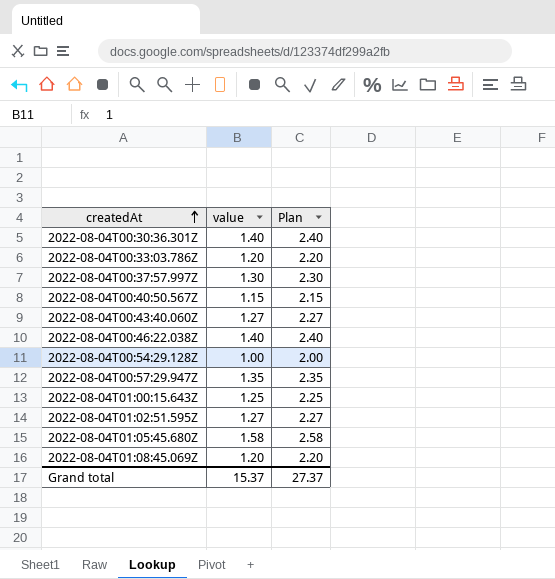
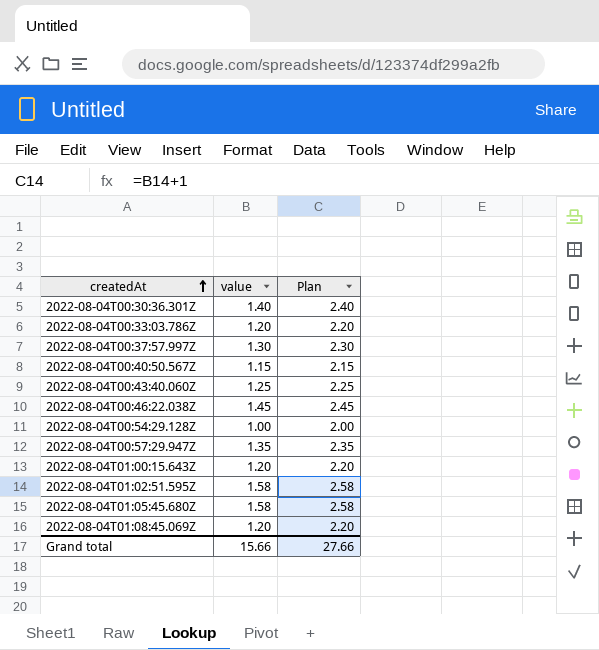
2022-08-04T00:43:40.060Z | value: 1.27 -> 1.25
2022-08-04T00:43:40.060Z | Plan: 2.27 -> 2.25
2022-08-04T00:46:22.038Z | value: 1.40 -> 1.45
2022-08-04T00:46:22.038Z | Plan: 2.40 -> 2.45
2022-08-04T01:00:15.643Z | value: 1.25 -> 1.20
2022-08-04T01:00:15.643Z | Plan: 2.25 -> 2.20
2022-08-04T01:02:51.595Z | value: 1.27 -> 1.58
2022-08-04T01:02:51.595Z | Plan: 2.27 -> 2.58
Grand total | value: 15.37 -> 15.66
Grand total | Plan: 27.37 -> 27.66

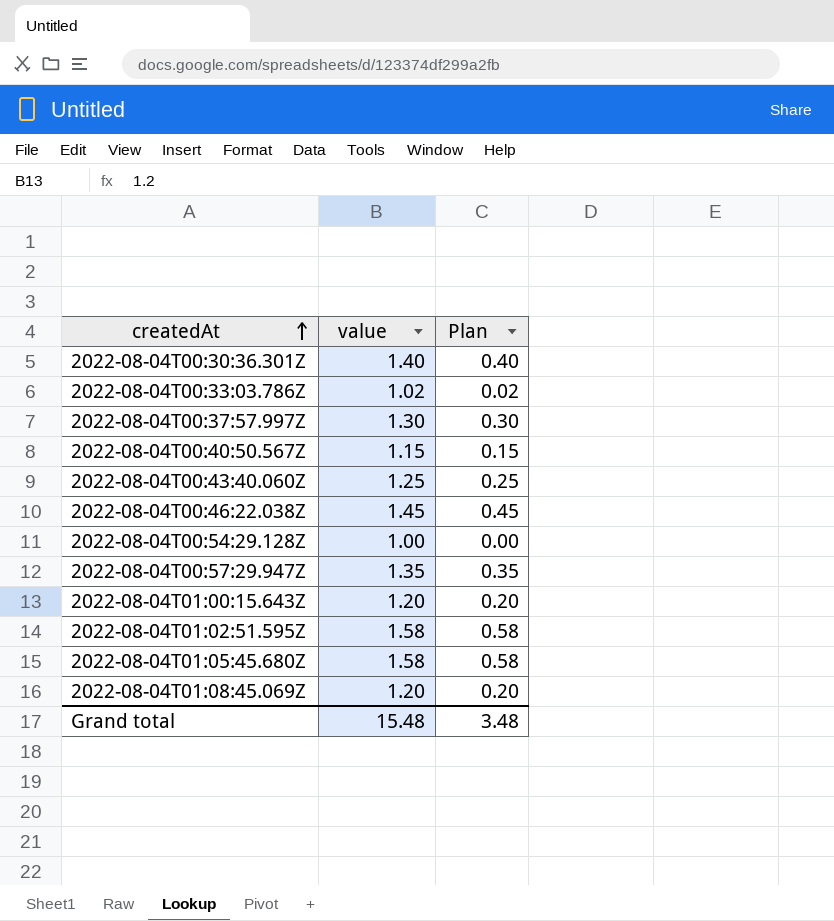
column Plan | formula: [value] + 1 -> [value] - 1
2022-08-04T00:33:03.786Z | value: 1.20 -> 1.02
Grand total | value: 15.66 -> 15.48
Grand total | Plan: 27.66 -> 3.48

